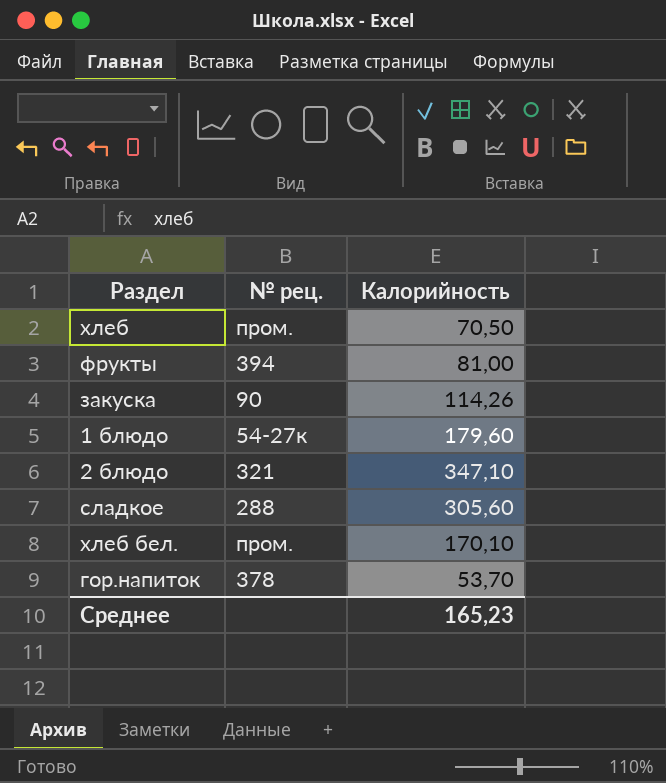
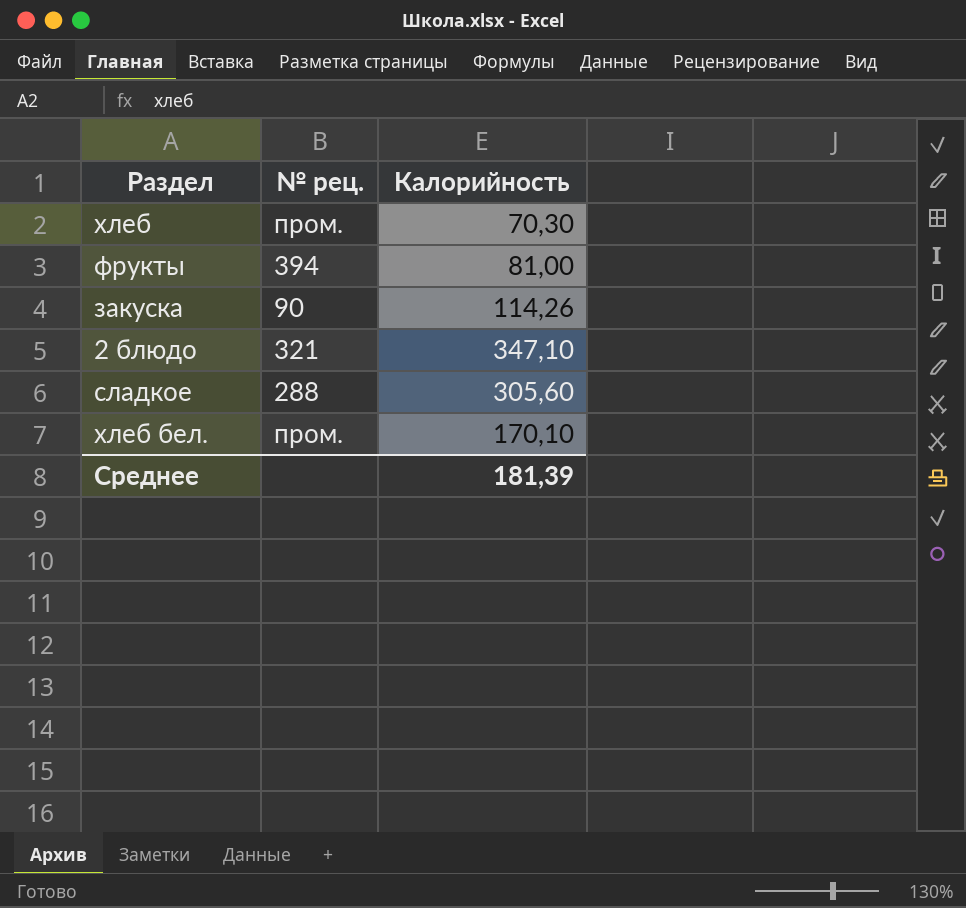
row 1 блюдо: 54-27к | 179,60 -> none
row гор.напиток: 378 | 53,70 -> none
хлеб | Калорийность: 70,50 -> 70,30
Среднее | Калорийность: 165,23 -> 181,39

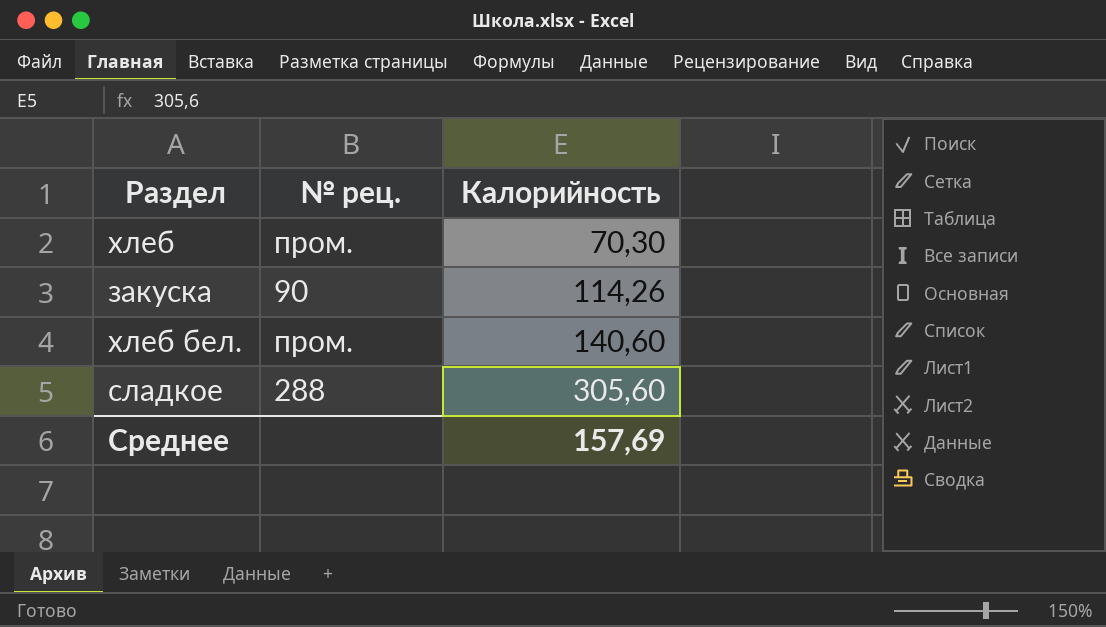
row order: none -> Калорийность ascending
row фрукты: 394 | 81,00 -> none
row 2 блюдо: 321 | 347,10 -> none
хлеб бел. | Калорийность: 170,10 -> 140,60
Среднее | Калорийность: 181,39 -> 157,69

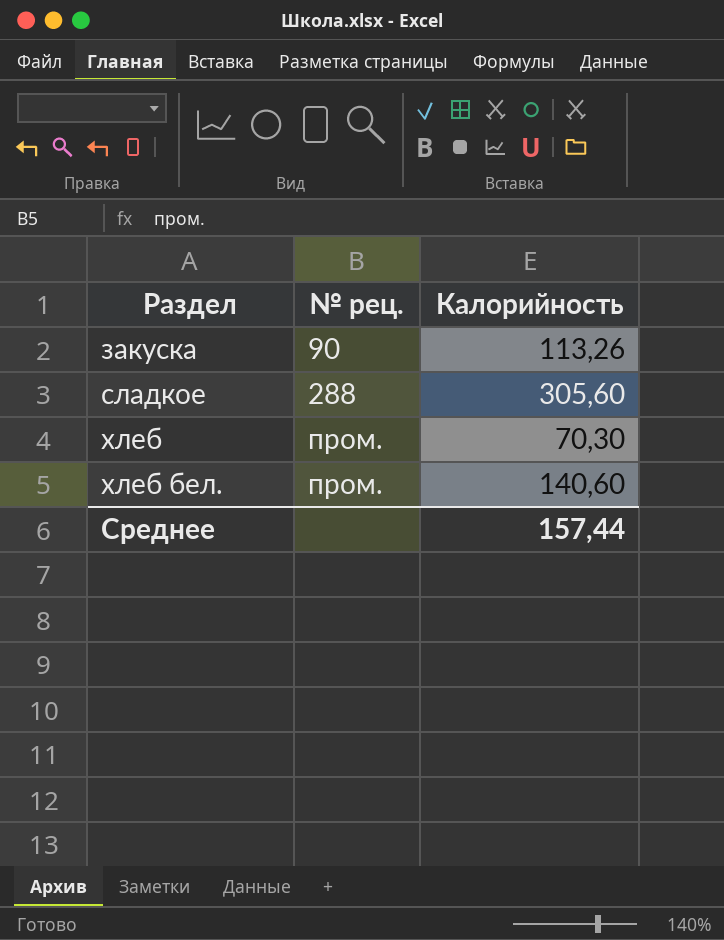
row order: Калорийность ascending -> Раздел ascending
закуска | Калорийность: 114,26 -> 113,26
Среднее | Калорийность: 157,69 -> 157,44

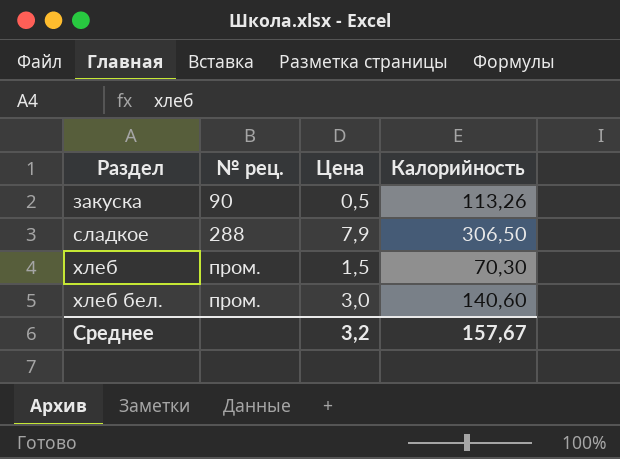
column Цена | position: none -> 3
сладкое | Калорийность: 305,60 -> 306,50
Среднее | Калорийность: 157,44 -> 157,67

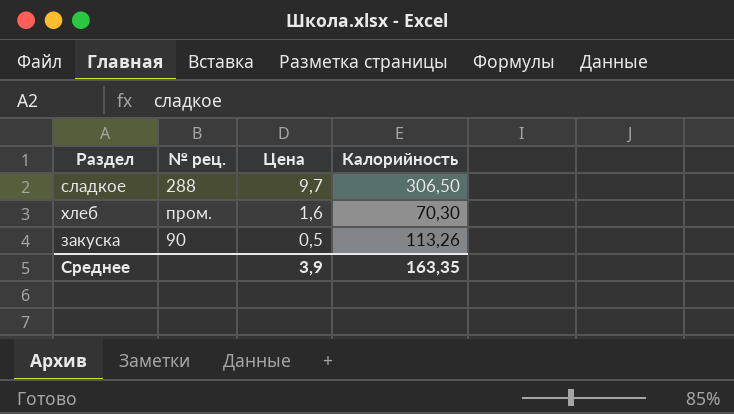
row order: Раздел ascending -> Цена descending
row хлеб бел.: пром. | 3,0 | 140,60 -> none
сладкое | Цена: 7,9 -> 9,7
хлеб | Цена: 1,5 -> 1,6
Среднее | Цена: 3,2 -> 3,9
Среднее | Калорийность: 157,67 -> 163,35

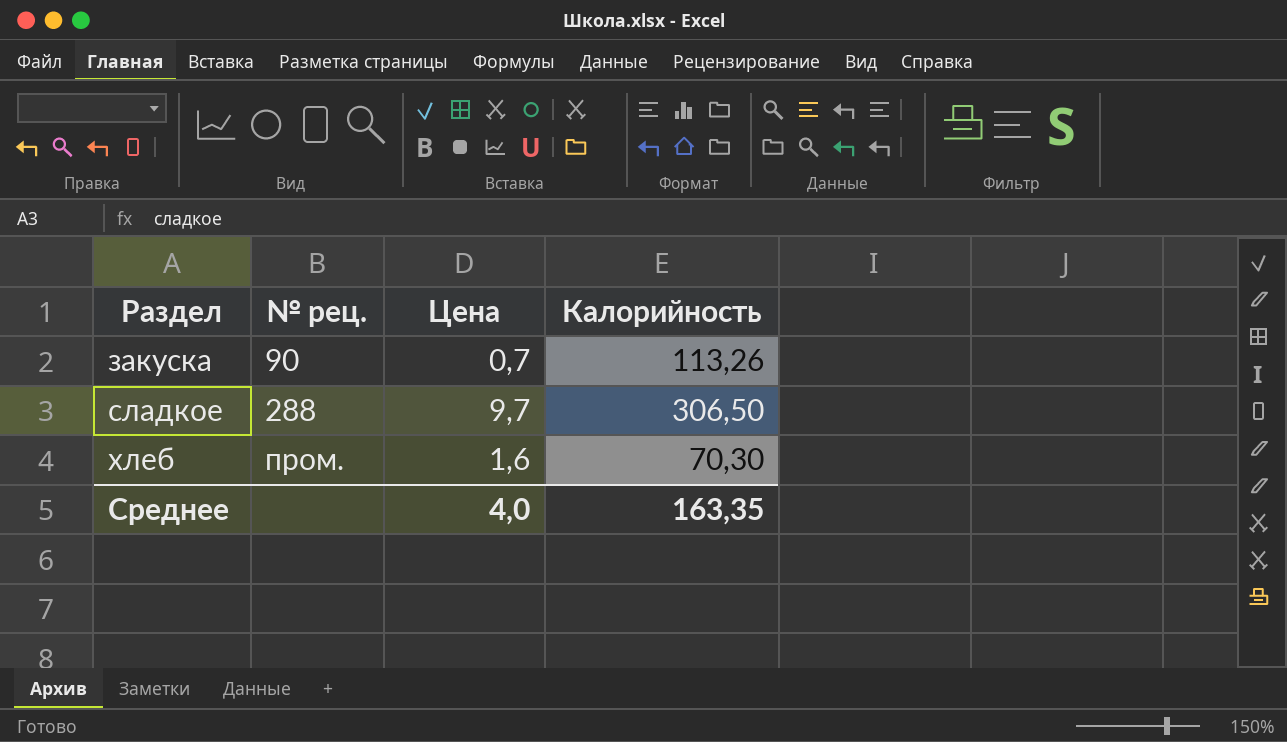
row order: Цена descending -> Раздел ascending
закуска | Цена: 0,5 -> 0,7
Среднее | Цена: 3,9 -> 4,0

